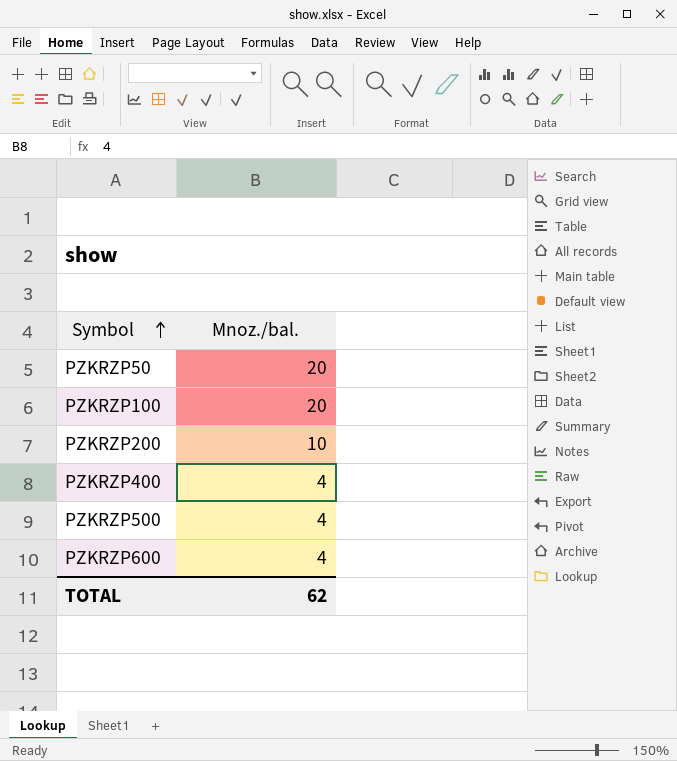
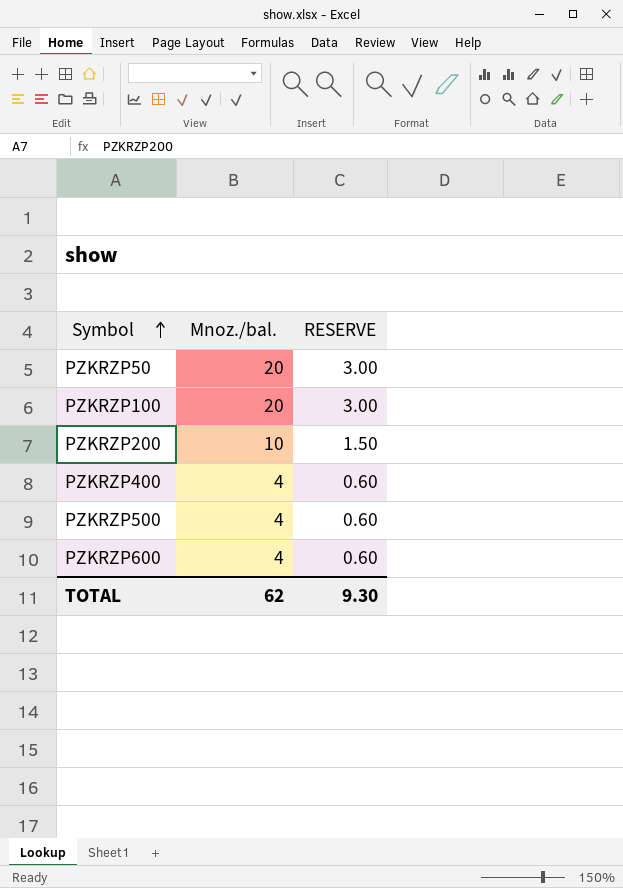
column RESERVE | formula: none -> [Mnoz./bal.] * 0.15

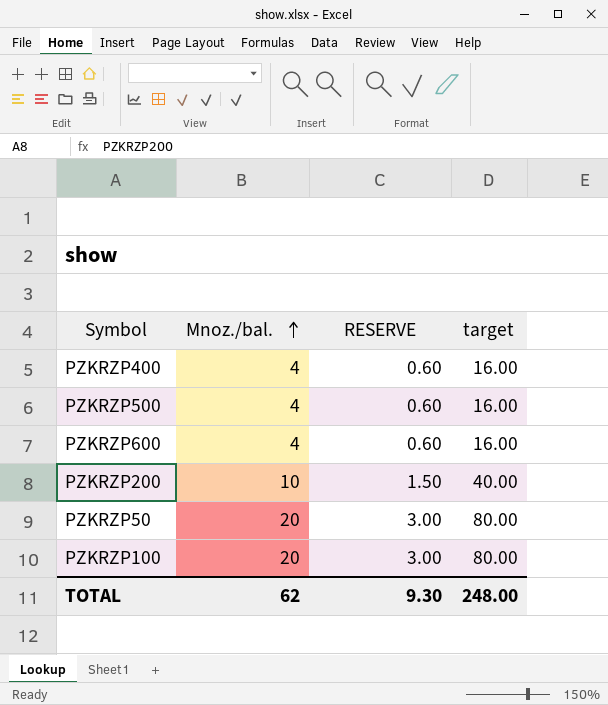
row order: Symbol ascending -> Mnoz./bal. ascending
column target | formula: none -> [Mnoz./bal.] * 4

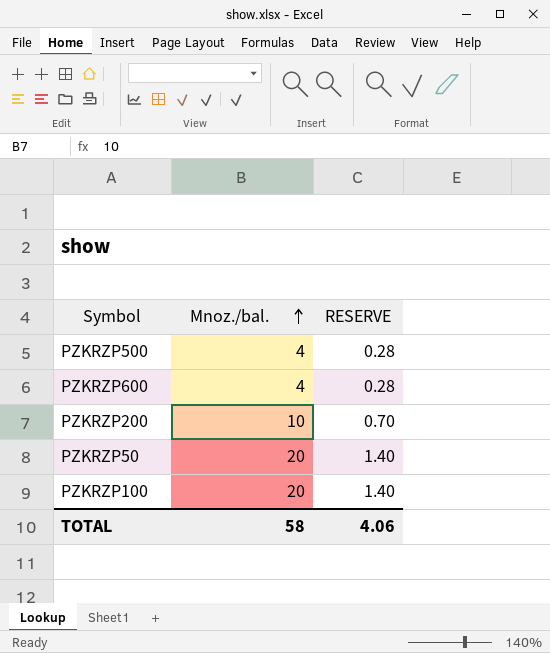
column target | formula: [Mnoz./bal.] * 4 -> none
column RESERVE | formula: [Mnoz./bal.] * 0.15 -> [Mnoz./bal.] * 0.07
row PZKRZP400: 4 | 0.60 | 16.00 -> none
TOTAL | Mnoz./bal.: 62 -> 58
TOTAL | RESERVE: 9.30 -> 4.06

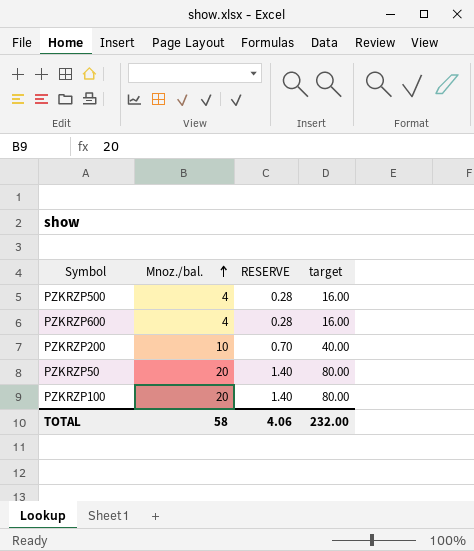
column target | formula: none -> [Mnoz./bal.] * 4

